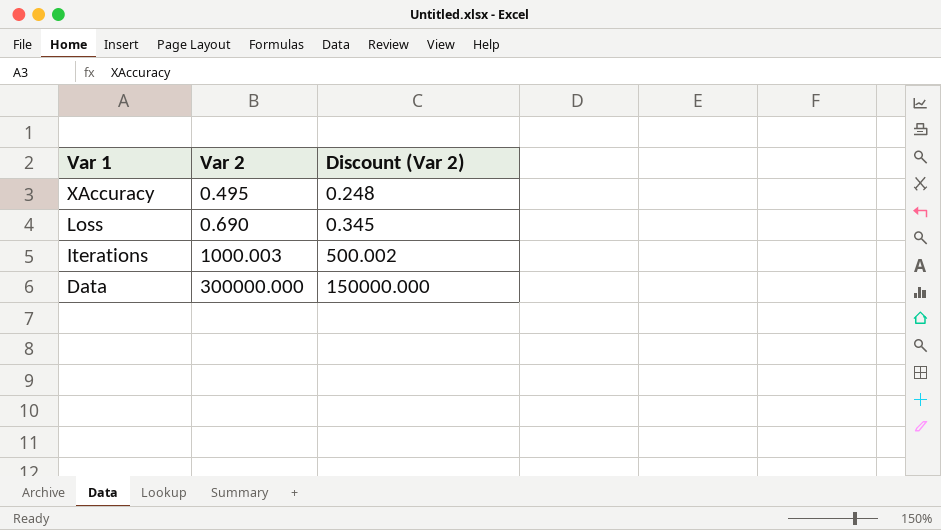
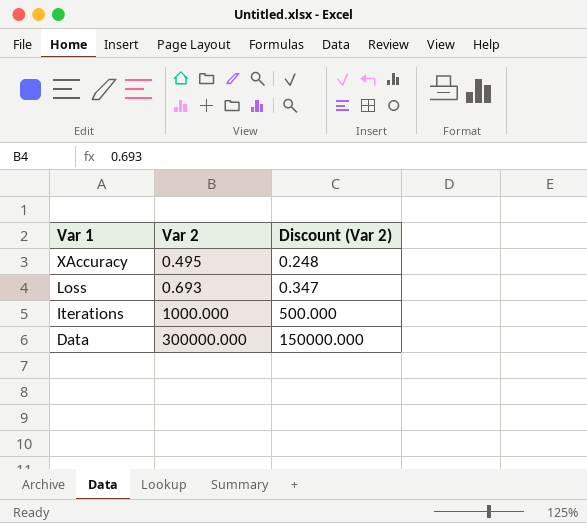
Loss | Var 2: 0.690 -> 0.693
Loss | Discount (Var 2): 0.345 -> 0.347
Iterations | Var 2: 1000.003 -> 1000.000
Iterations | Discount (Var 2): 500.002 -> 500.000

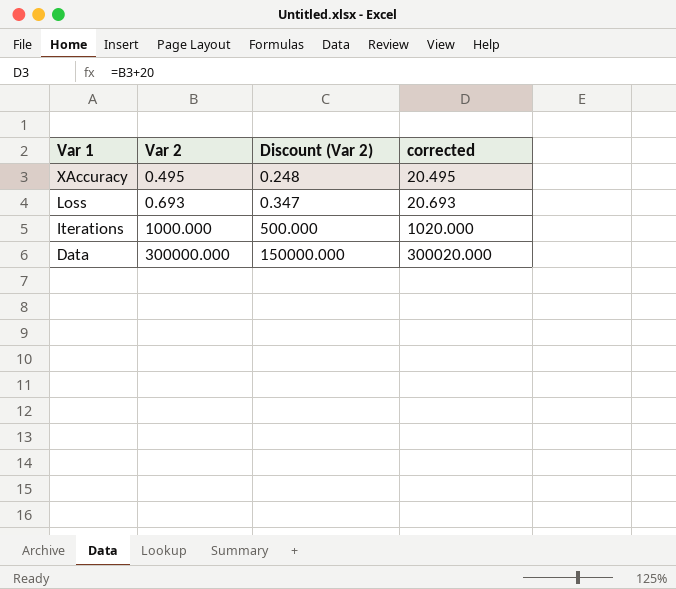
column corrected | formula: none -> [Var 2] + 20

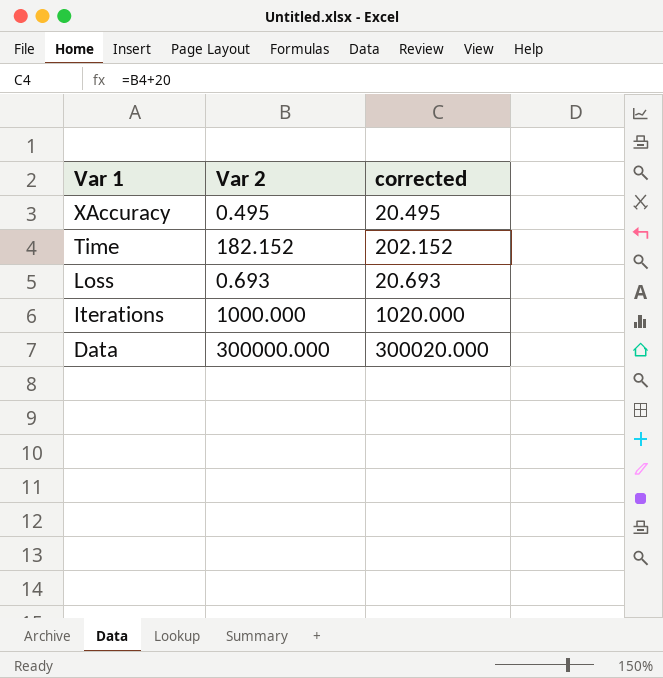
column Discount (Var 2) | formula: [Var 2] * 0.5 -> none
row Time: none -> 182.152 | 202.152

